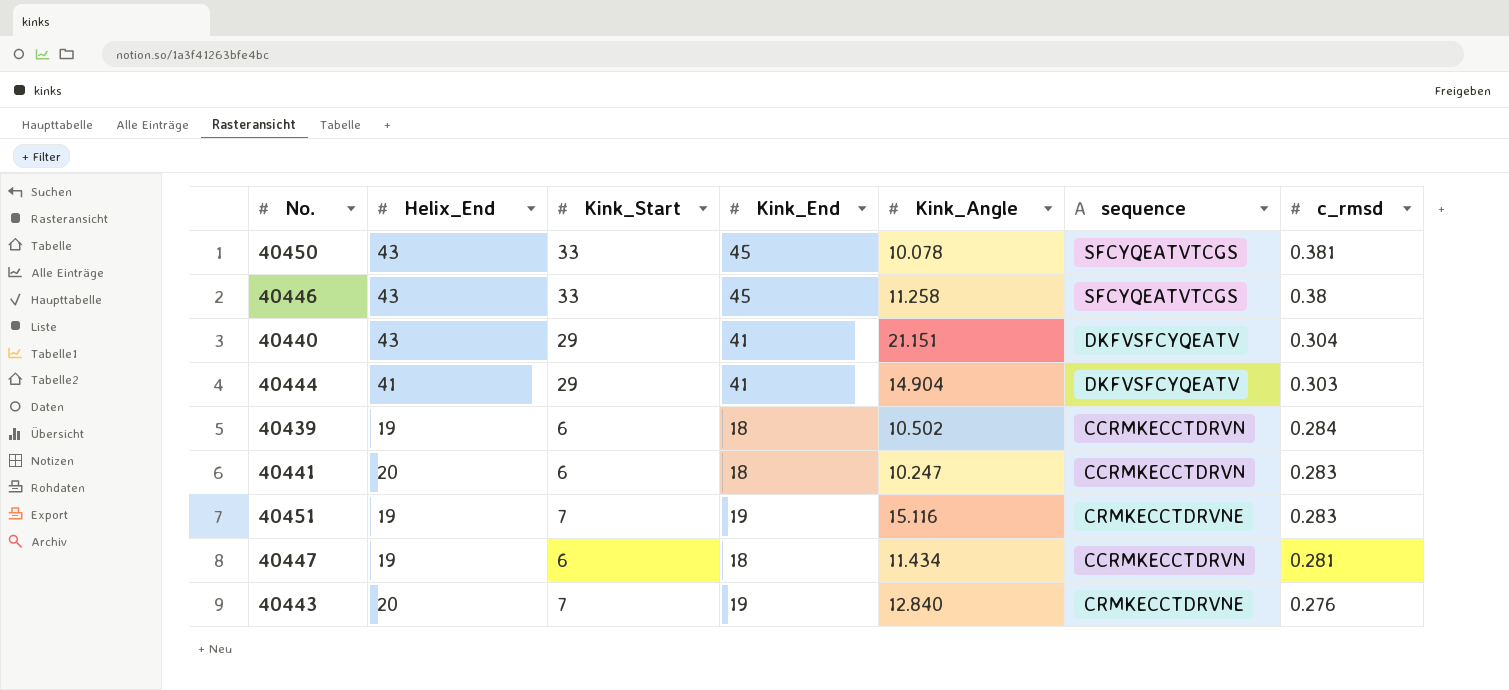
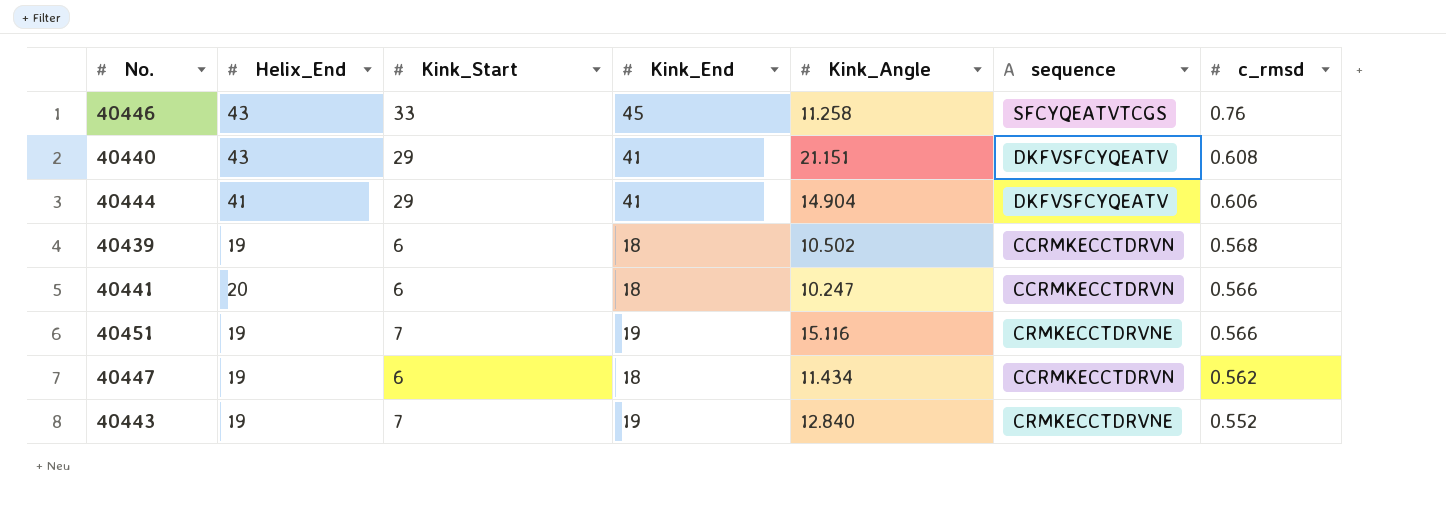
row 40450: 43 | 33 | 45 | 10.078 | SFCYQEATVTCGS | 0.381 -> none
40446 | c_rmsd: 0.38 -> 0.76
40440 | c_rmsd: 0.304 -> 0.608
40444 | c_rmsd: 0.303 -> 0.606
40439 | c_rmsd: 0.284 -> 0.568
40441 | c_rmsd: 0.283 -> 0.566
40451 | c_rmsd: 0.283 -> 0.566
40447 | c_rmsd: 0.281 -> 0.562
40443 | Helix_End: 20 -> 19
40443 | c_rmsd: 0.276 -> 0.552

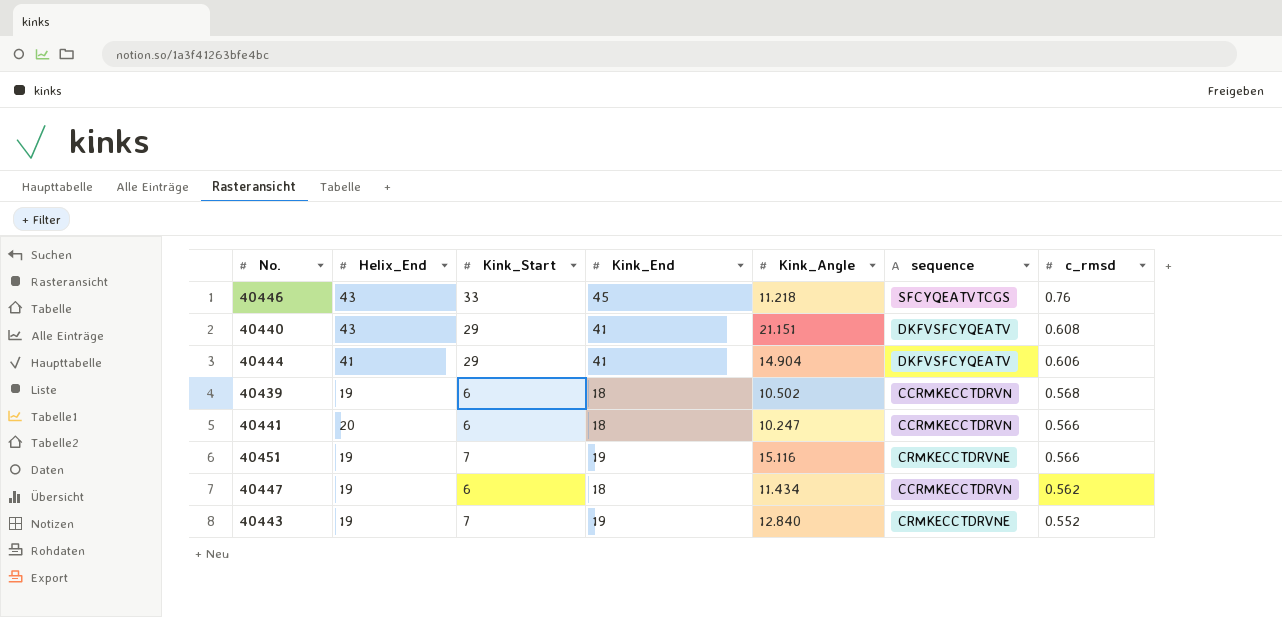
40446 | Kink_Angle: 11.258 -> 11.218

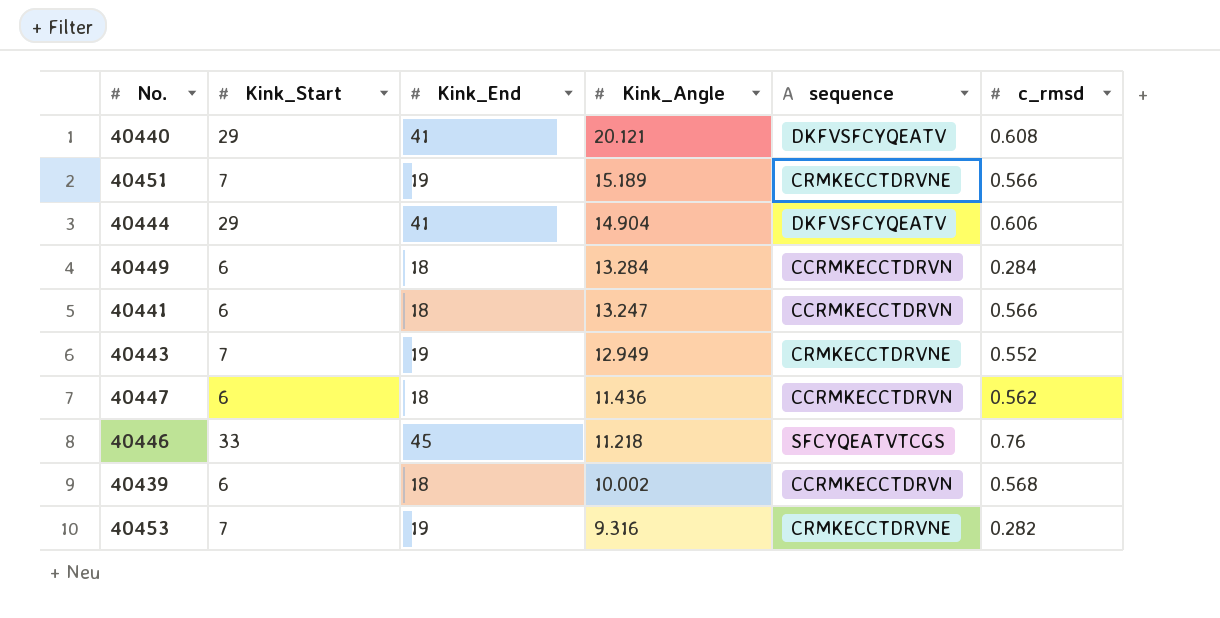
row order: c_rmsd descending -> Kink_Angle descending
column Helix_End | position: 2 -> none
40440 | Kink_Angle: 21.151 -> 20.121
40451 | Kink_Angle: 15.116 -> 15.189
row 40449: none -> 6 | 18 | 13.284 | CCRMKECCTDRVN | 0.284
40441 | Kink_Angle: 10.247 -> 13.247
40443 | Kink_Angle: 12.840 -> 12.949
40447 | Kink_Angle: 11.434 -> 11.436
40439 | Kink_Angle: 10.502 -> 10.002
row 40453: none -> 7 | 19 | 9.316 | CRMKECCTDRVNE | 0.282

